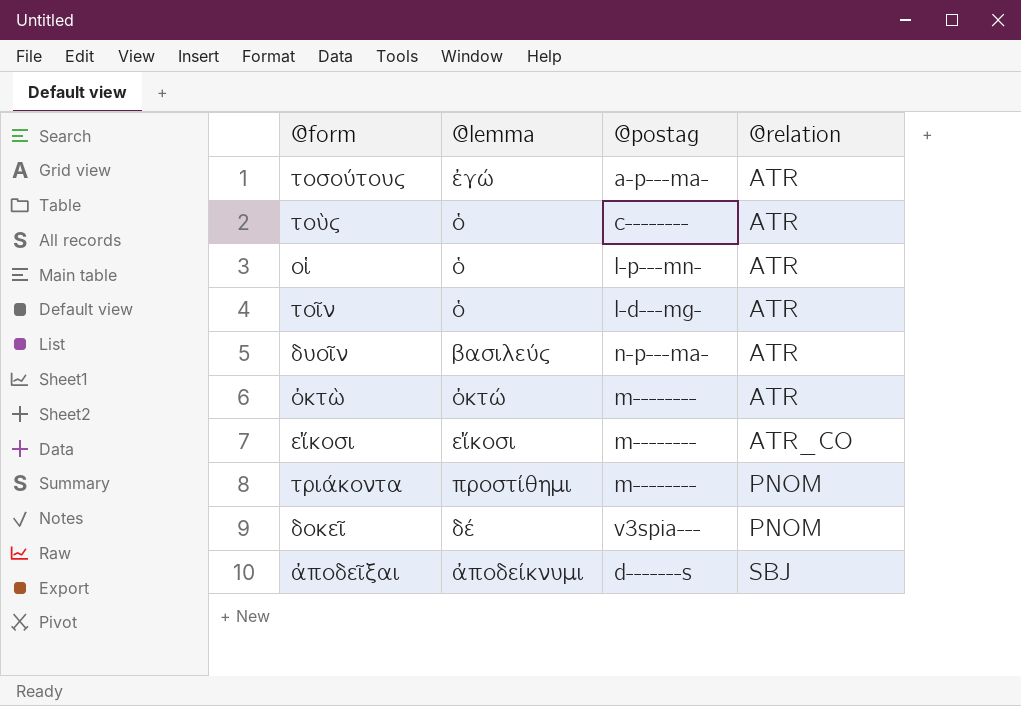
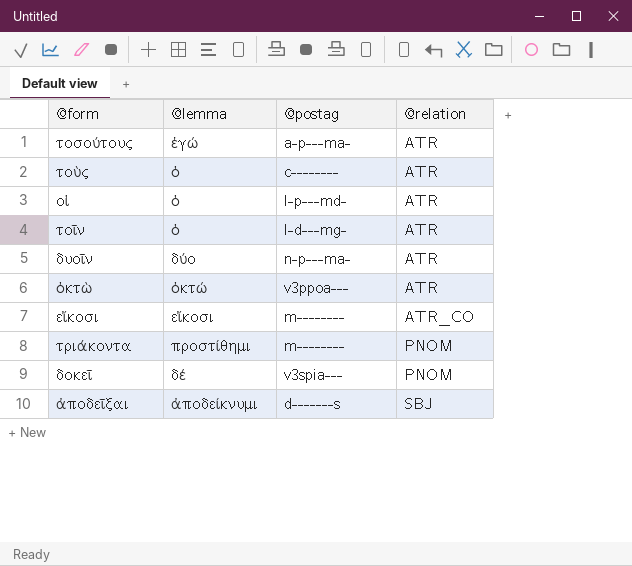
οἱ | @postag: l-p---mn- -> l-p---md-
δυοῖν | @lemma: βασιλεύς -> δύο
ὀκτὼ | @postag: m-------- -> v3ppoa---

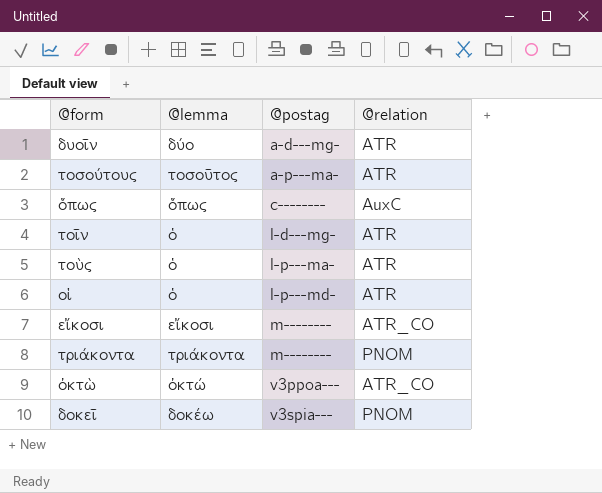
row order: @relation ascending -> @postag ascending
row ἀποδεῖξαι: ἀποδείκνυμι | d-------s | SBJ -> none
δυοῖν | @postag: n-p---ma- -> a-d---mg-
τοσούτους | @lemma: ἐγώ -> τοσοῦτος
row ὅπως: none -> ὅπως | c-------- | AuxC
τοὺς | @postag: c-------- -> l-p---ma-
τριάκοντα | @lemma: προστίθημι -> τριάκοντα
ὀκτὼ | @relation: ATR -> ATR_CO
δοκεῖ | @lemma: δέ -> δοκέω

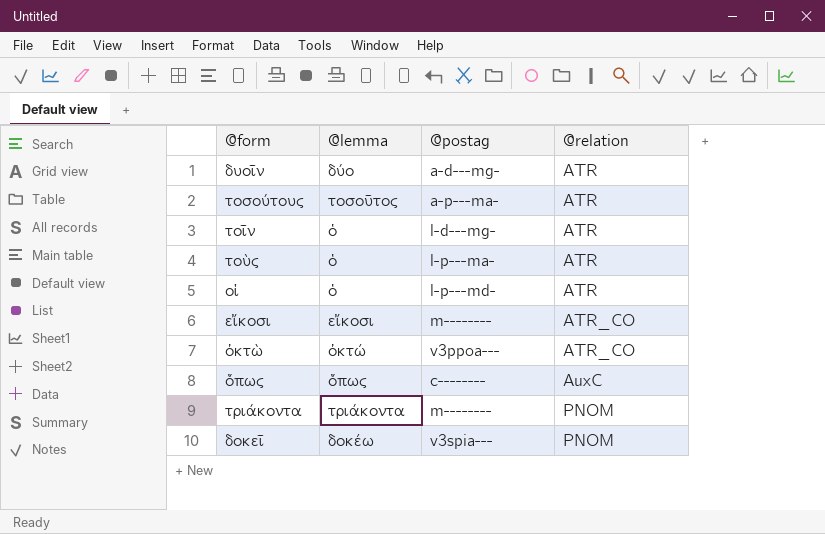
row order: @postag ascending -> @relation ascending

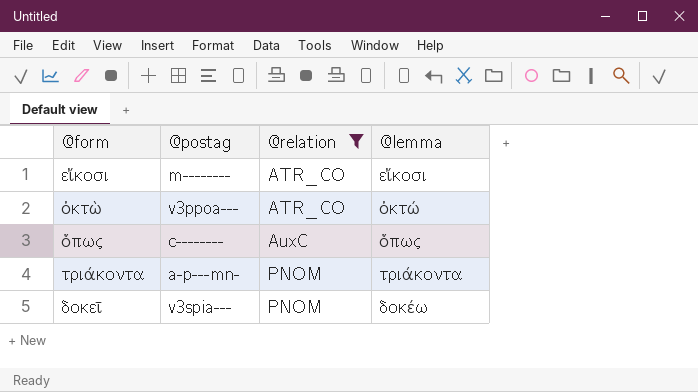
filter: none -> @relation != ATR
column @lemma | position: 2 -> 4
τριάκοντα | @postag: m-------- -> a-p---mn-

